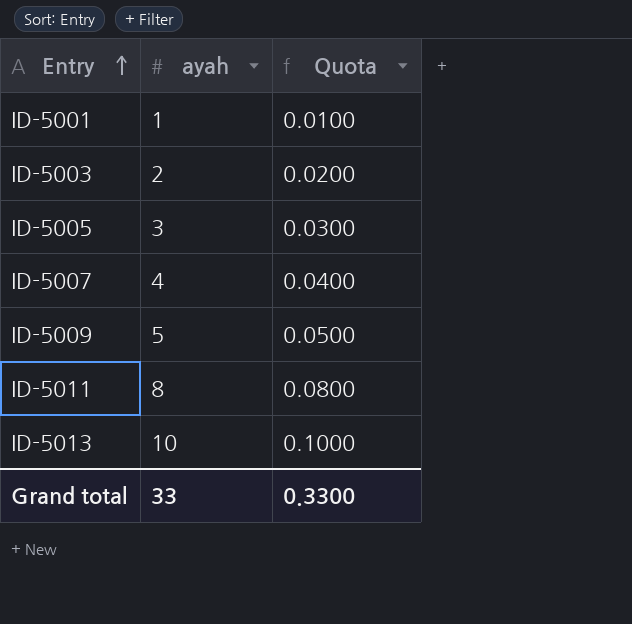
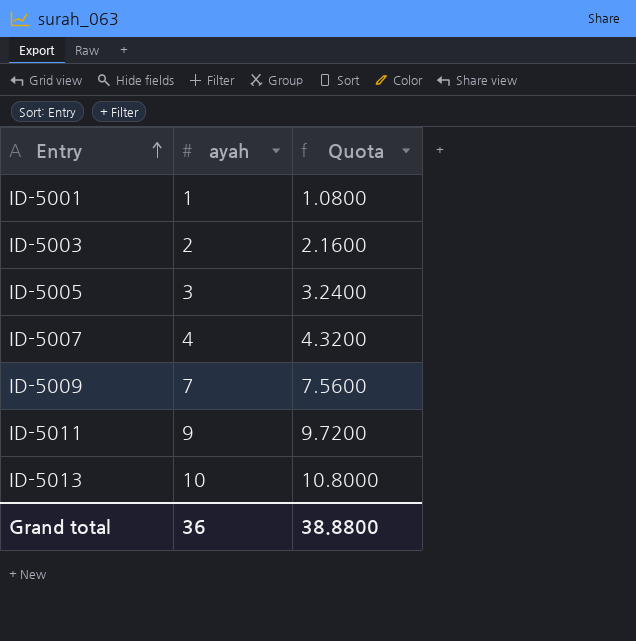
column Quota | formula: [ayah] * 0.01 -> [ayah] * 1.08
ID-5009 | ayah: 5 -> 7
ID-5011 | ayah: 8 -> 9
Grand total | ayah: 33 -> 36
Grand total | Quota: 0.3300 -> 38.8800

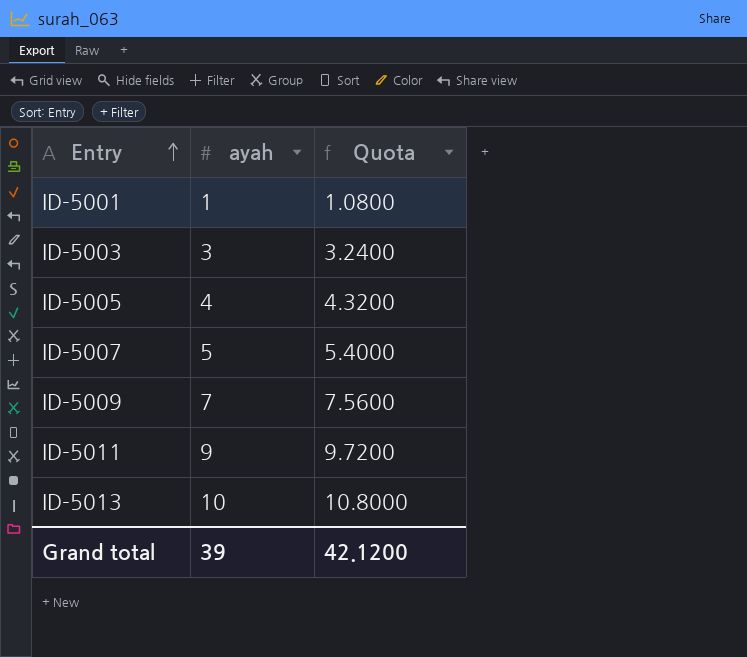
ID-5003 | ayah: 2 -> 3
ID-5003 | Quota: 2.1600 -> 3.2400
ID-5005 | ayah: 3 -> 4
ID-5005 | Quota: 3.2400 -> 4.3200
ID-5007 | ayah: 4 -> 5
ID-5007 | Quota: 4.3200 -> 5.4000
Grand total | ayah: 36 -> 39
Grand total | Quota: 38.8800 -> 42.1200

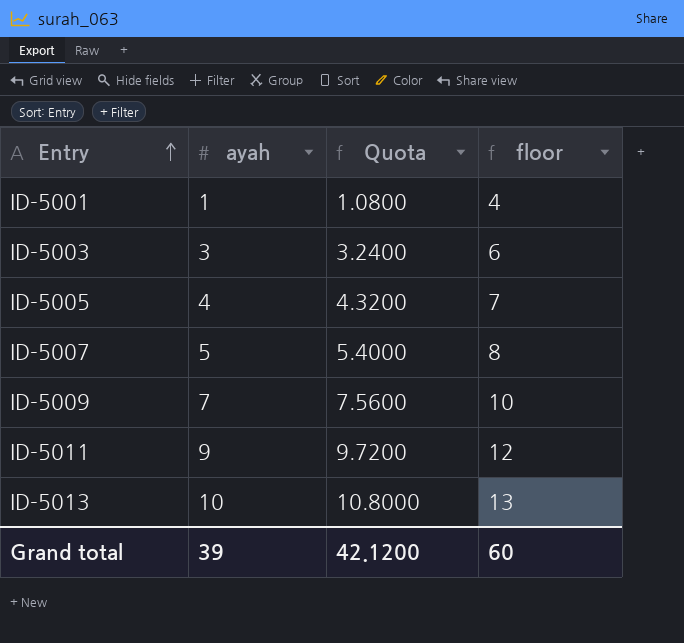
column floor | formula: none -> [ayah] + 3

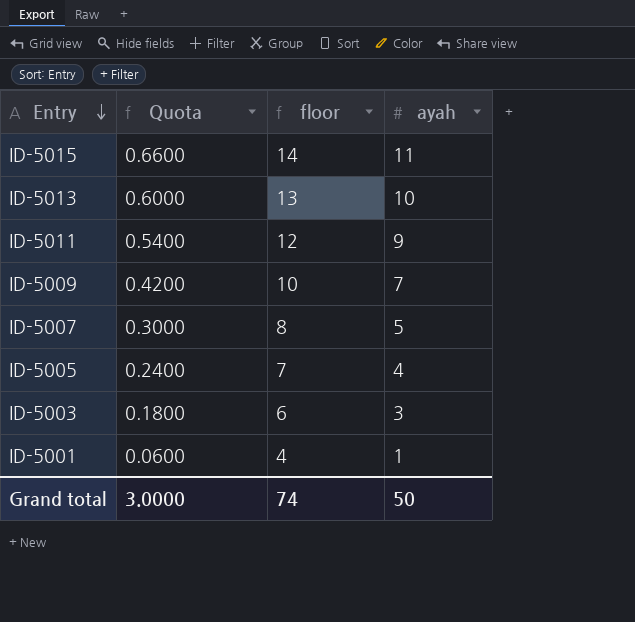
row order: Entry ascending -> Entry descending
column Quota | formula: [ayah] * 1.08 -> [ayah] * 0.06
column ayah | position: 2 -> 4
row ID-5015: none -> 0.6600 | 14 | 11
Grand total | Quota: 42.1200 -> 3.0000
Grand total | floor: 60 -> 74
Grand total | ayah: 39 -> 50

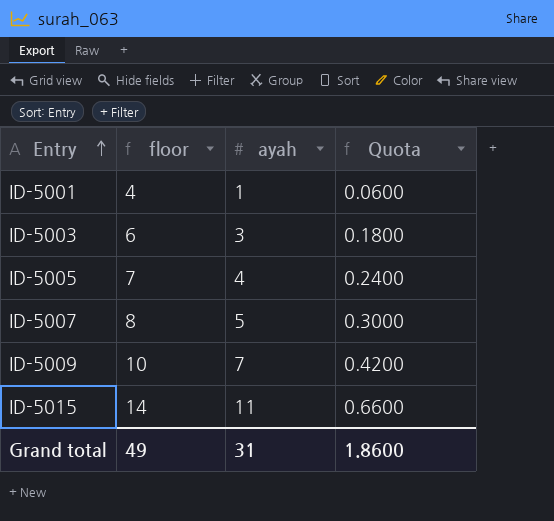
row order: Entry descending -> Entry ascending
column Quota | position: 2 -> 4
row ID-5013: 0.6000 | 13 | 10 -> none
row ID-5011: 0.5400 | 12 | 9 -> none
Grand total | floor: 74 -> 49
Grand total | ayah: 50 -> 31
Grand total | Quota: 3.0000 -> 1.8600

